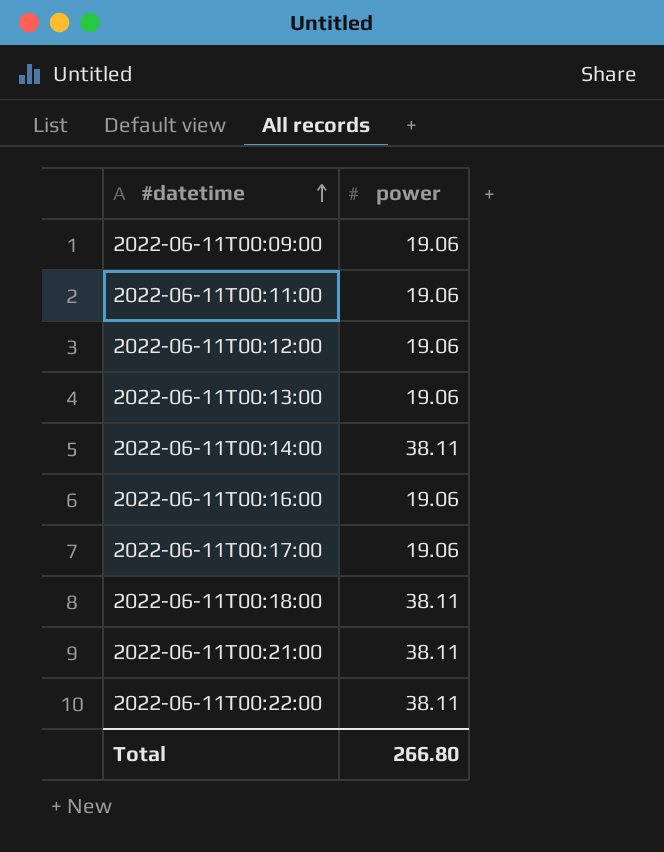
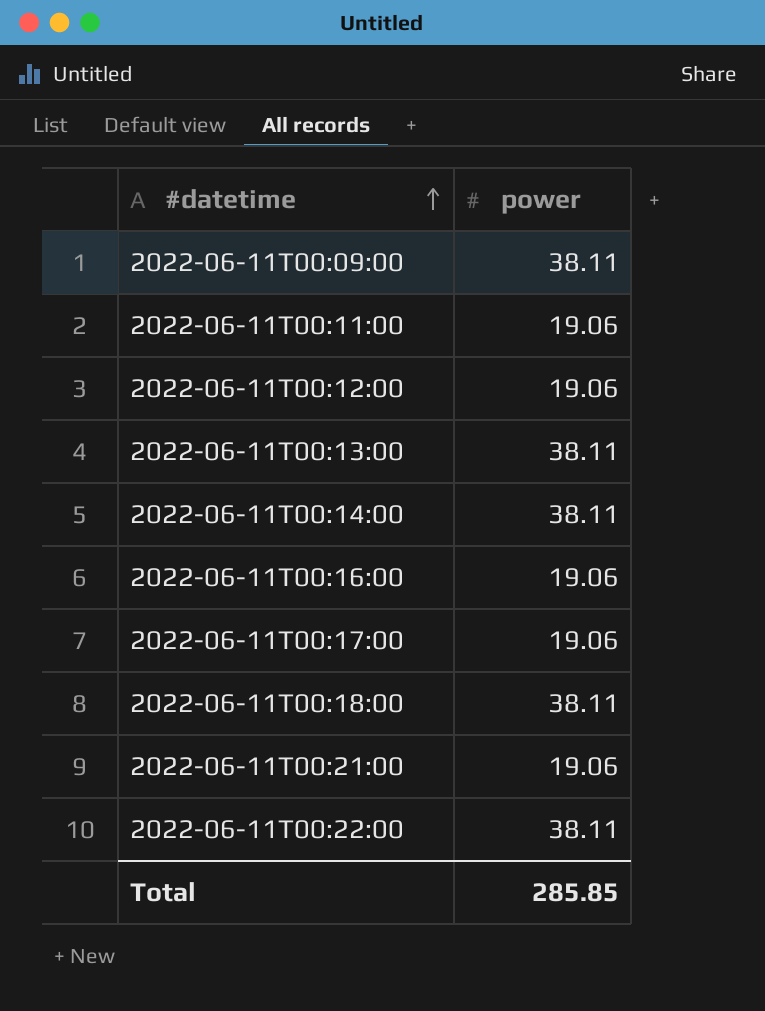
2022-06-11T00:09:00 | power: 19.06 -> 38.11
2022-06-11T00:13:00 | power: 19.06 -> 38.11
2022-06-11T00:21:00 | power: 38.11 -> 19.06
Total | power: 266.80 -> 285.85

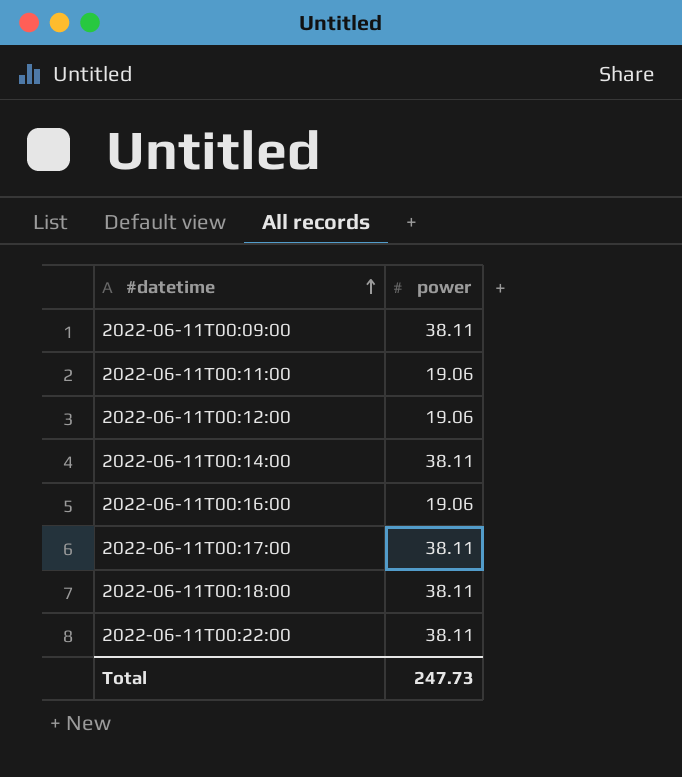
row 2022-06-11T00:13:00: 38.11 -> none
row 2022-06-11T00:21:00: 19.06 -> none
2022-06-11T00:17:00 | power: 19.06 -> 38.11
Total | power: 285.85 -> 247.73

